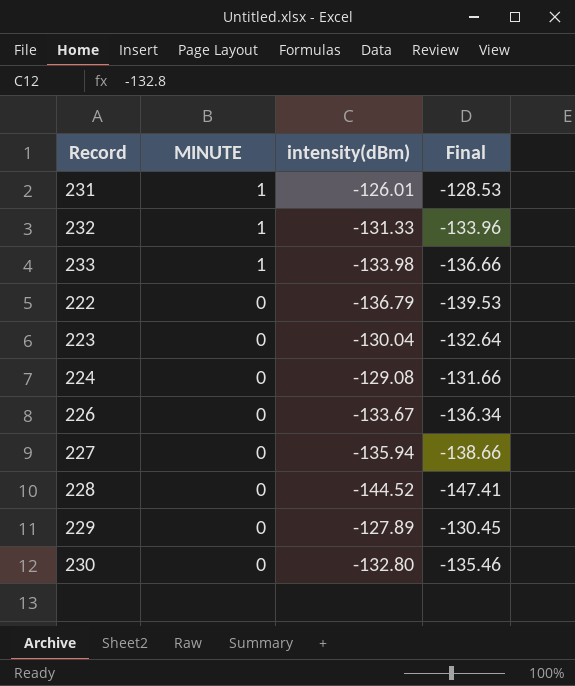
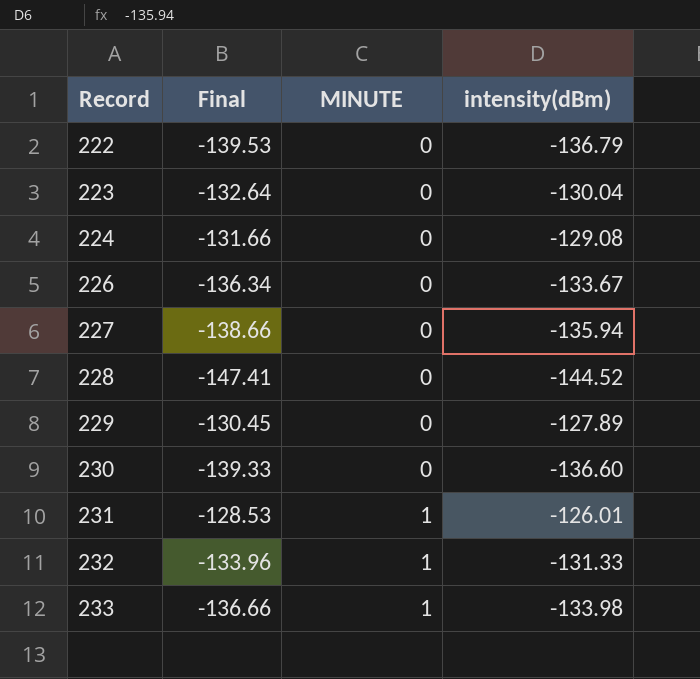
row order: MINUTE descending -> Record ascending
column Final | position: 4 -> 2
230 | Final: -135.46 -> -139.33
230 | intensity(dBm): -132.80 -> -136.60

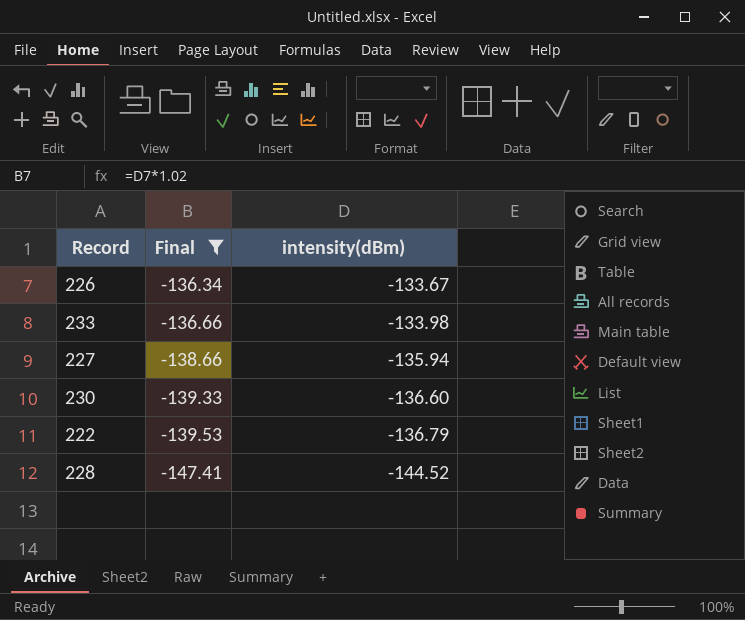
filter: none -> Final <= -136.34
row order: Record ascending -> Final descending
column MINUTE | position: 3 -> none

